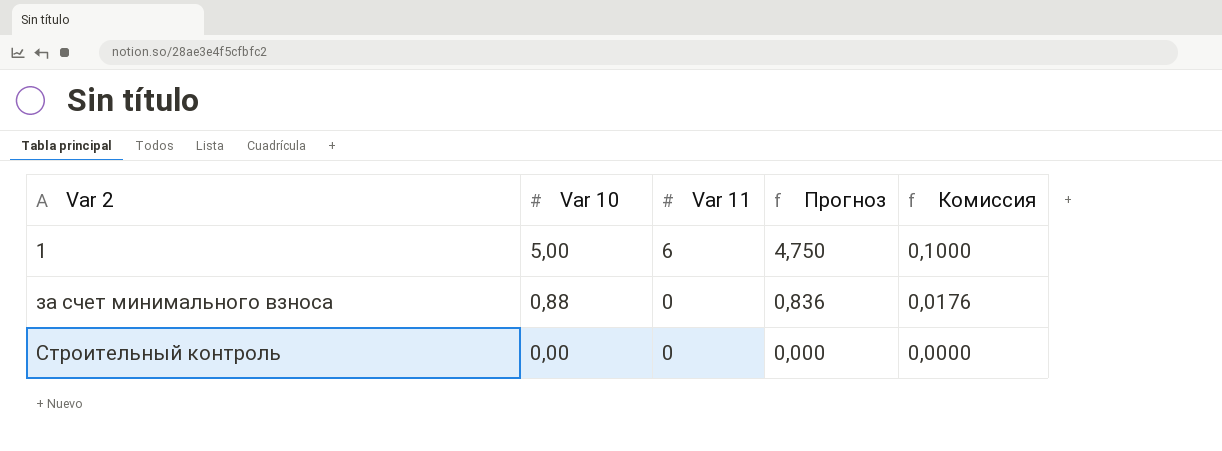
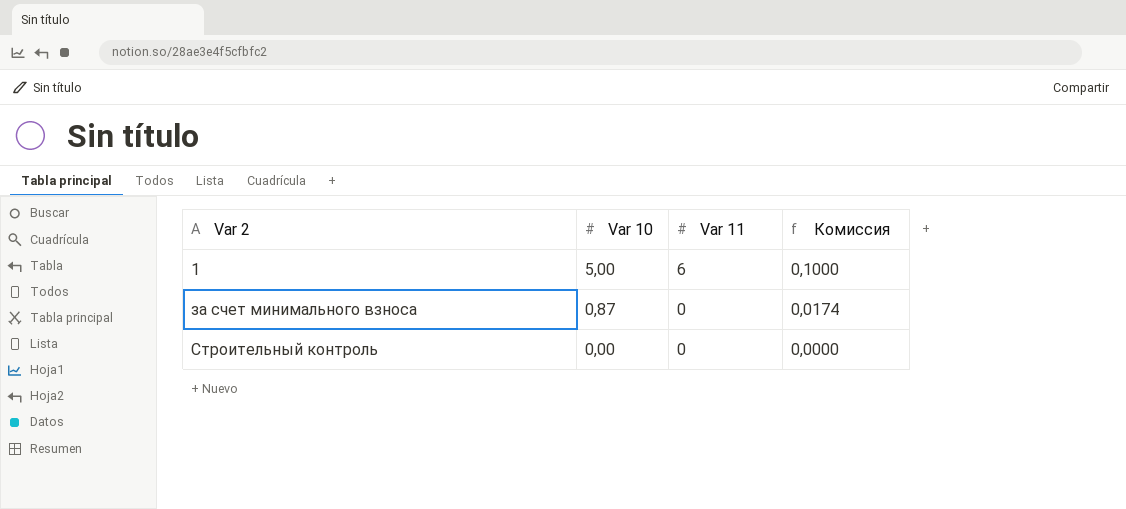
column Прогноз | formula: [Var 10] * 0,95 -> none
за счет минимального взноса | Var 10: 0,88 -> 0,87
за счет минимального взноса | Комиссия: 0,0176 -> 0,0174

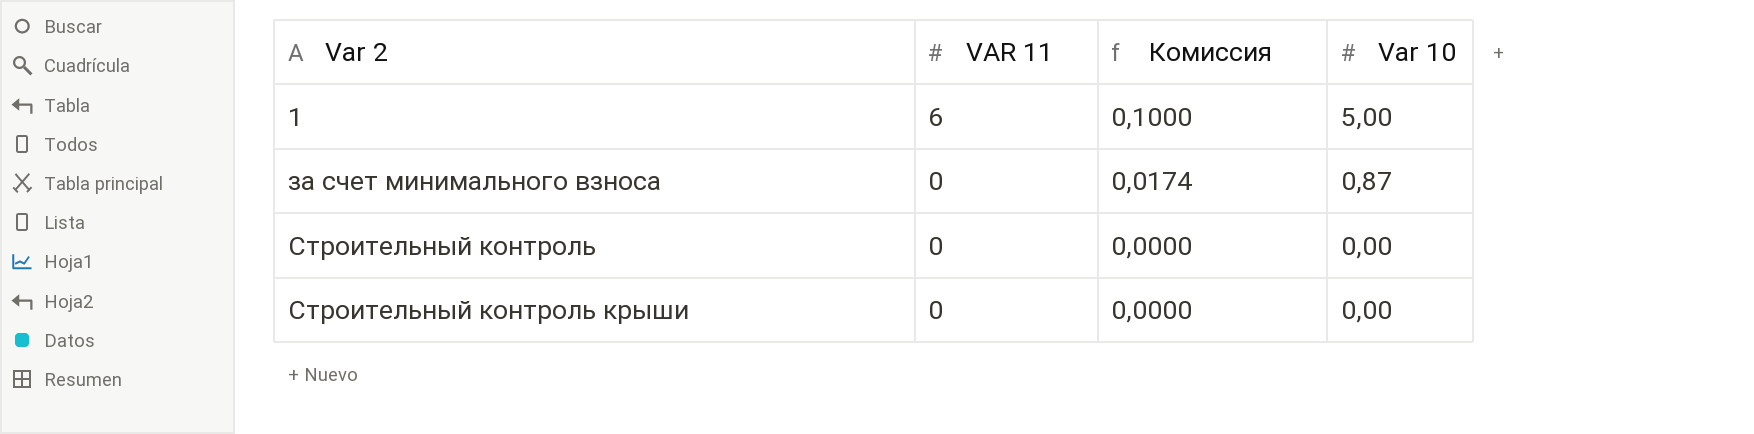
column name: Var 11 -> VAR 11
column Var 10 | position: 2 -> 4
row Строительный контроль крыши: none -> 0 | 0,0000 | 0,00

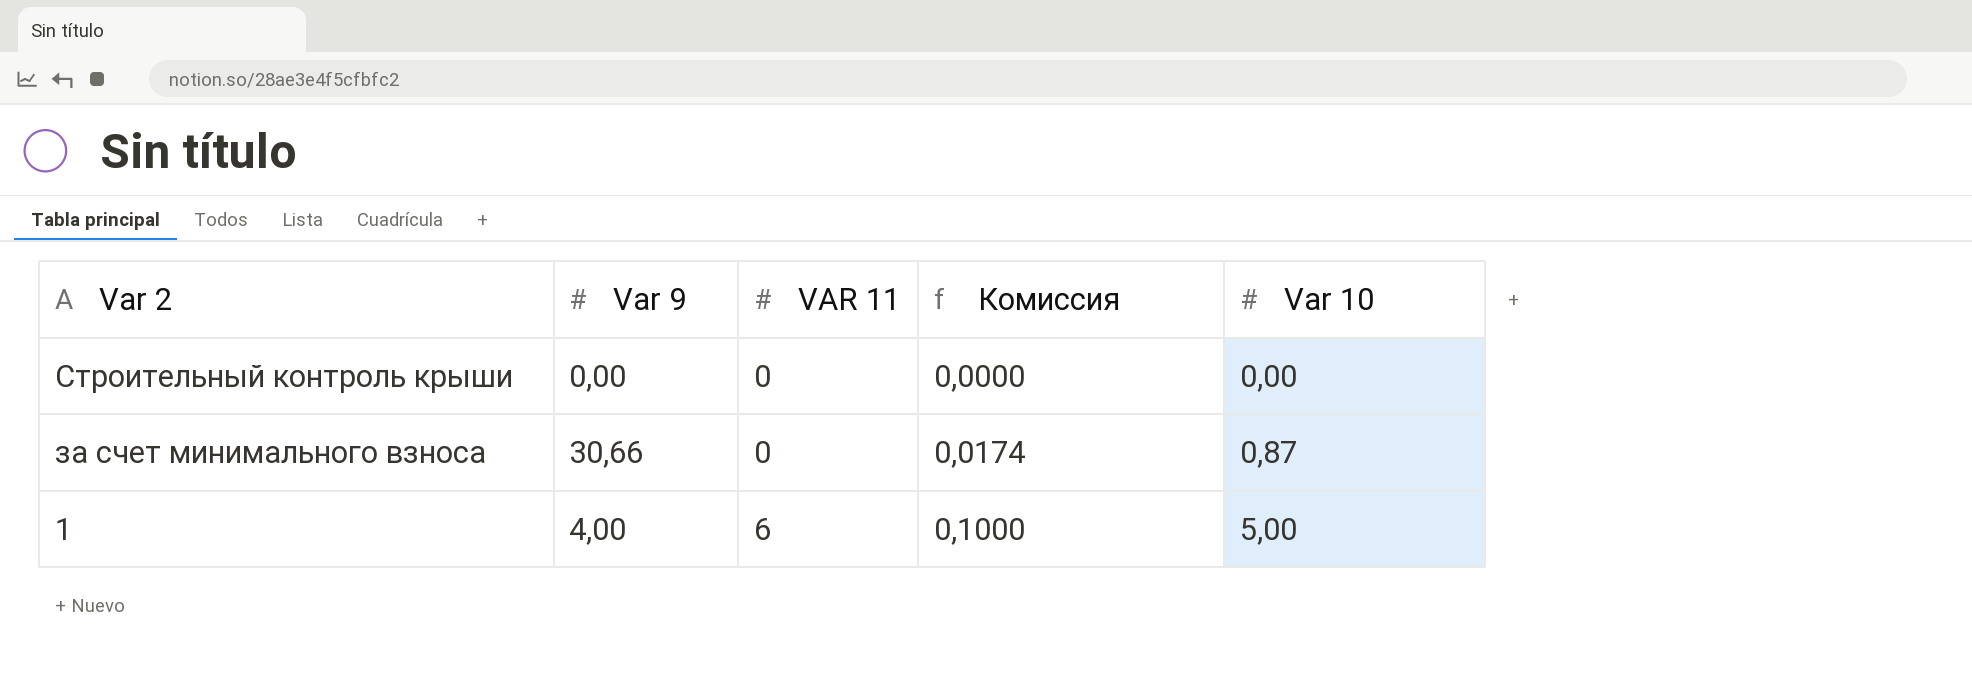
row order: Var 2 ascending -> Var 2 descending
column Var 9 | position: none -> 2
row Строительный контроль: 0 | 0,0000 | 0,00 -> none

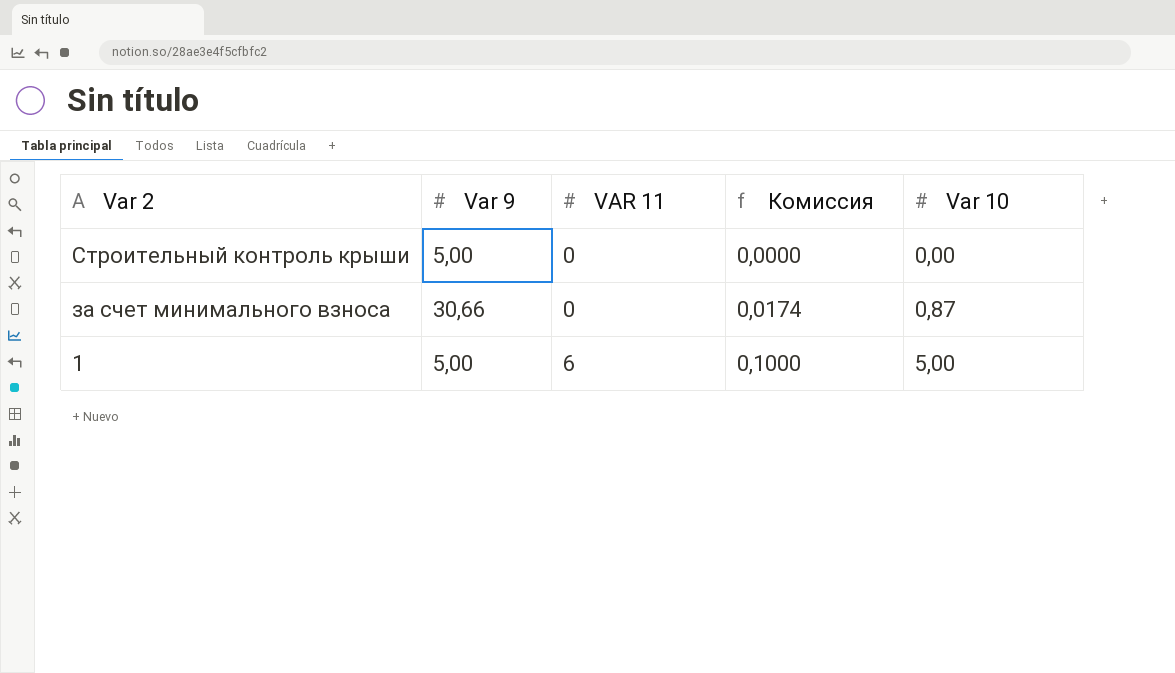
Строительный контроль крыши | Var 9: 0,00 -> 5,00
1 | Var 9: 4,00 -> 5,00

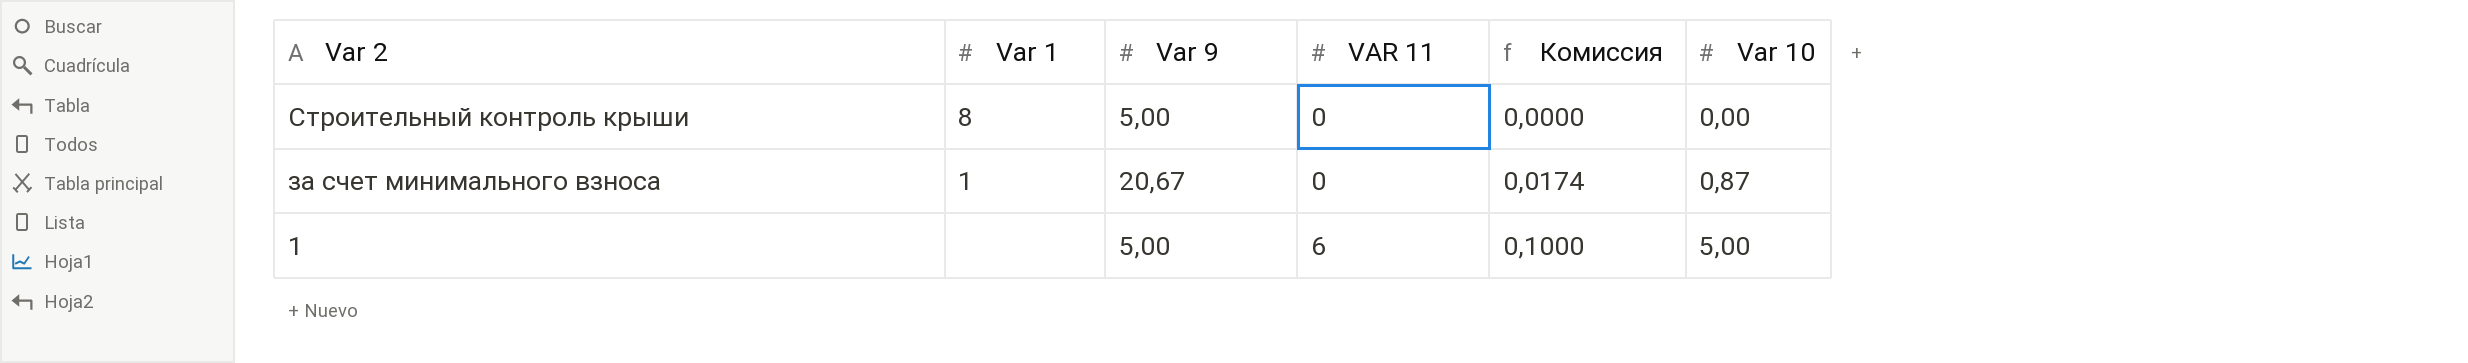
column Var 1 | position: none -> 2
за счет минимального взноса | Var 9: 30,66 -> 20,67

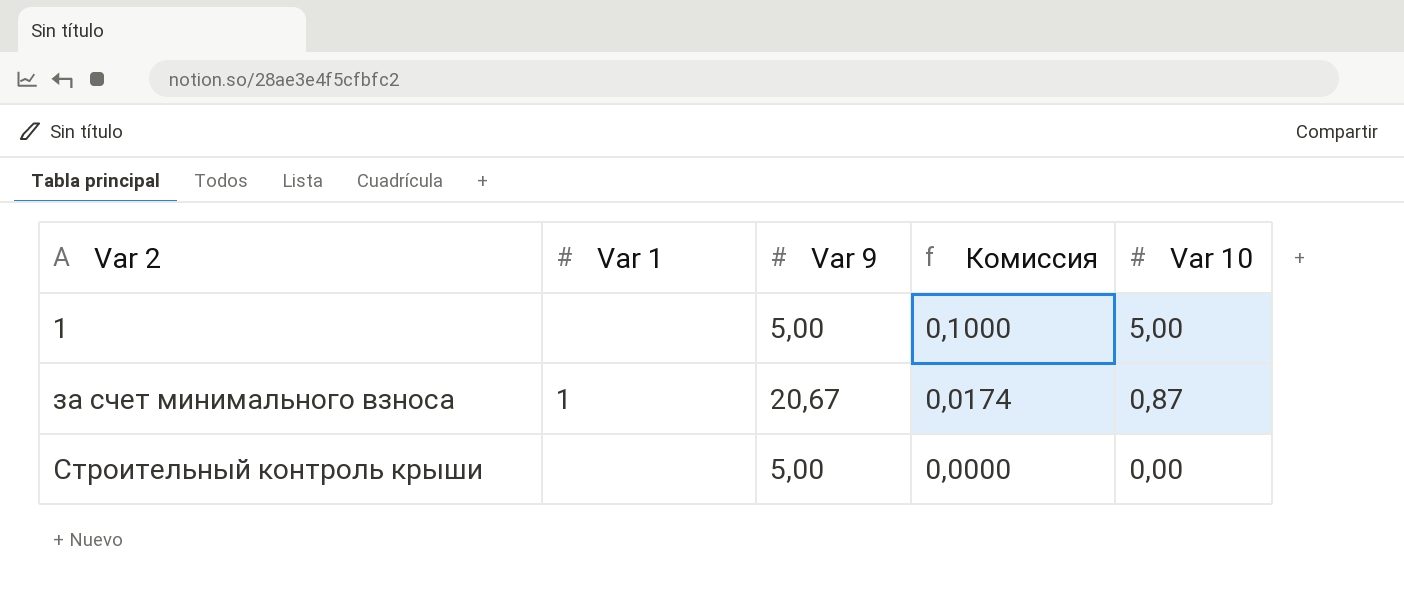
row order: Var 2 descending -> Var 2 ascending
column VAR 11 | position: 4 -> none
Строительный контроль крыши | Var 1: 8 -> none

